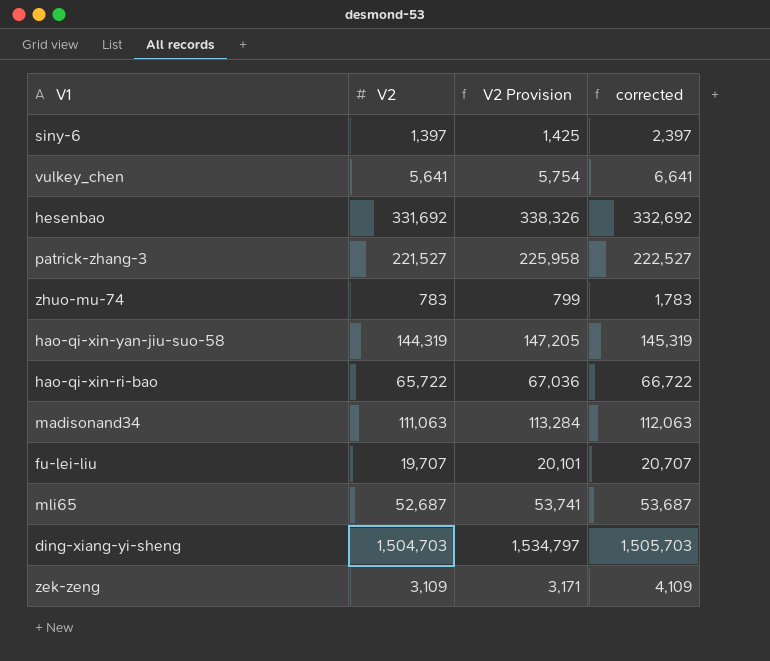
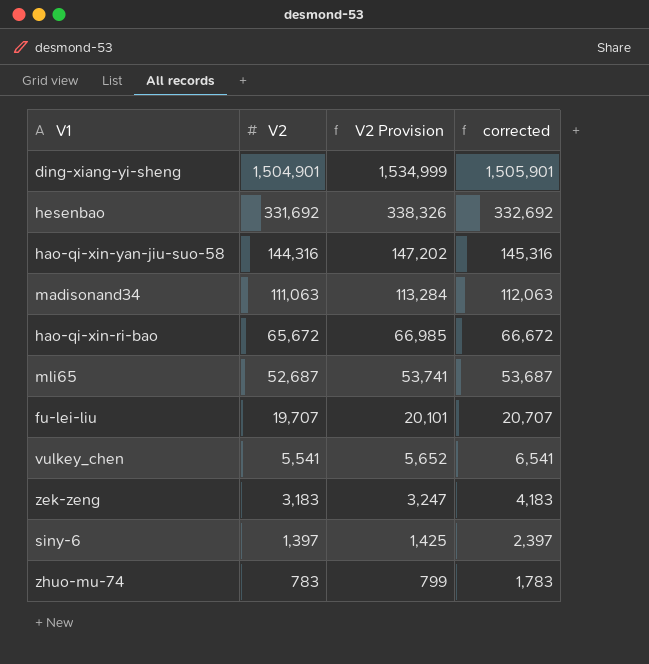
row order: none -> V2 descending
row patrick-zhang-3: 221,527 | 225,958 | 222,527 -> none
ding-xiang-yi-sheng | V2: 1,504,703 -> 1,504,901
ding-xiang-yi-sheng | V2 Provision: 1,534,797 -> 1,534,999
ding-xiang-yi-sheng | corrected: 1,505,703 -> 1,505,901
hao-qi-xin-yan-jiu-suo-58 | V2: 144,319 -> 144,316
hao-qi-xin-yan-jiu-suo-58 | V2 Provision: 147,205 -> 147,202
hao-qi-xin-yan-jiu-suo-58 | corrected: 145,319 -> 145,316
hao-qi-xin-ri-bao | V2: 65,722 -> 65,672
hao-qi-xin-ri-bao | V2 Provision: 67,036 -> 66,985
hao-qi-xin-ri-bao | corrected: 66,722 -> 66,672
vulkey_chen | V2: 5,641 -> 5,541
vulkey_chen | V2 Provision: 5,754 -> 5,652
vulkey_chen | corrected: 6,641 -> 6,541
zek-zeng | V2: 3,109 -> 3,183
zek-zeng | V2 Provision: 3,171 -> 3,247
zek-zeng | corrected: 4,109 -> 4,183

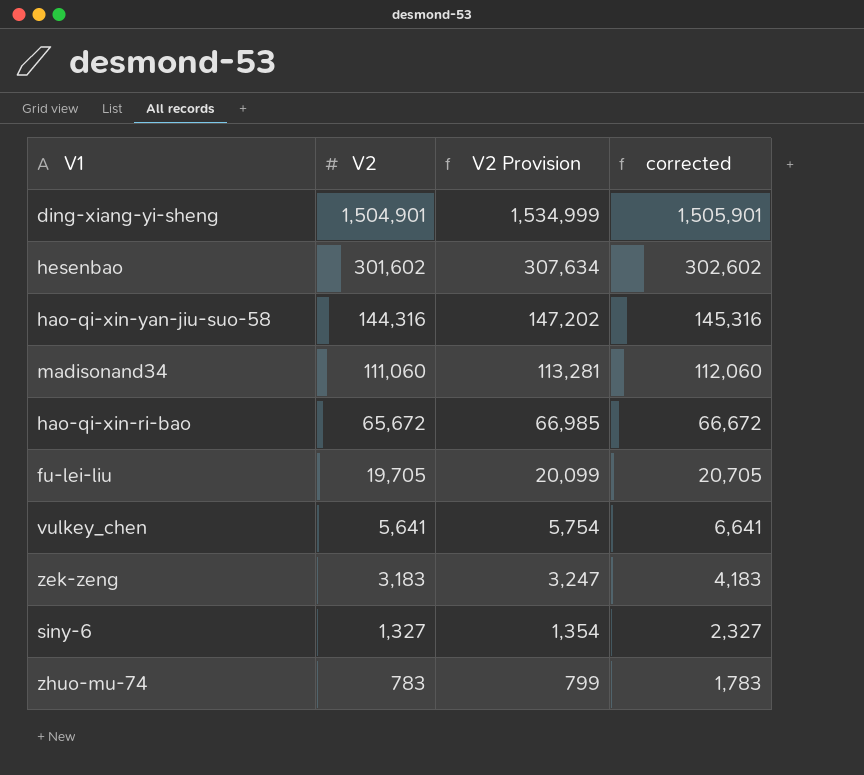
row mli65: 52,687 | 53,741 | 53,687 -> none
hesenbao | V2: 331,692 -> 301,602
hesenbao | V2 Provision: 338,326 -> 307,634
hesenbao | corrected: 332,692 -> 302,602
madisonand34 | V2: 111,063 -> 111,060
madisonand34 | V2 Provision: 113,284 -> 113,281
madisonand34 | corrected: 112,063 -> 112,060
fu-lei-liu | V2: 19,707 -> 19,705
fu-lei-liu | V2 Provision: 20,101 -> 20,099
fu-lei-liu | corrected: 20,707 -> 20,705
vulkey_chen | V2: 5,541 -> 5,641
vulkey_chen | V2 Provision: 5,652 -> 5,754
vulkey_chen | corrected: 6,541 -> 6,641
siny-6 | V2: 1,397 -> 1,327
siny-6 | V2 Provision: 1,425 -> 1,354
siny-6 | corrected: 2,397 -> 2,327

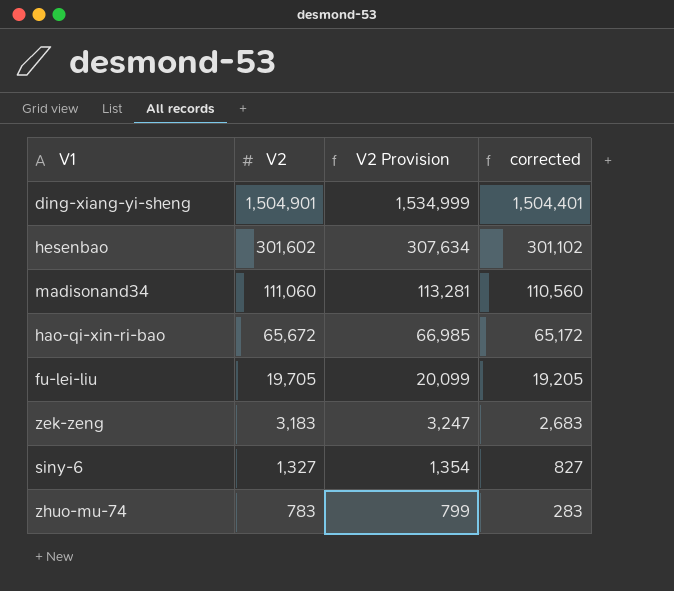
column corrected | formula: [V2] + 1000 -> [V2] - 500
row hao-qi-xin-yan-jiu-suo-58: 144,316 | 147,202 | 145,316 -> none
row vulkey_chen: 5,641 | 5,754 | 6,641 -> none

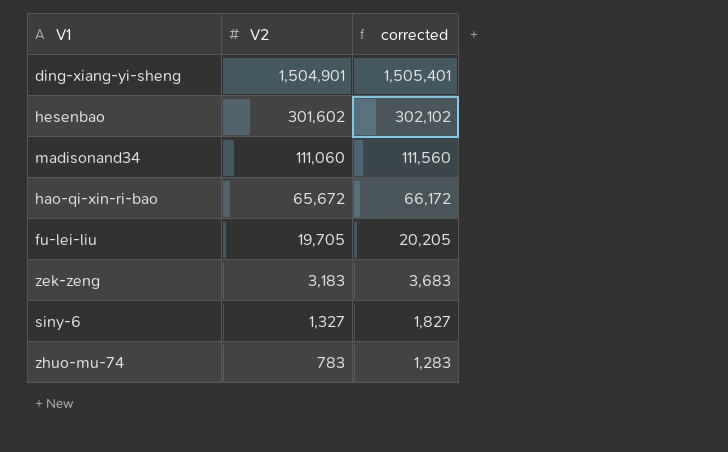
column V2 Provision | formula: [V2] * 1.02 -> none
column corrected | formula: [V2] - 500 -> [V2] + 500

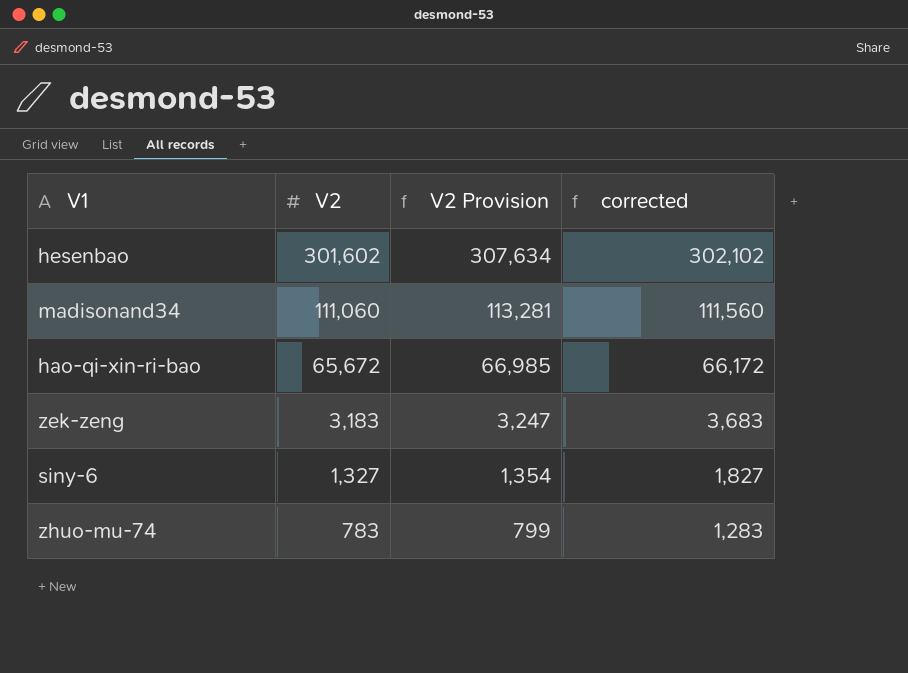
column V2 Provision | formula: none -> [V2] * 1.02
row ding-xiang-yi-sheng: 1,504,901 | 1,505,401 -> none
row fu-lei-liu: 19,705 | 20,205 -> none

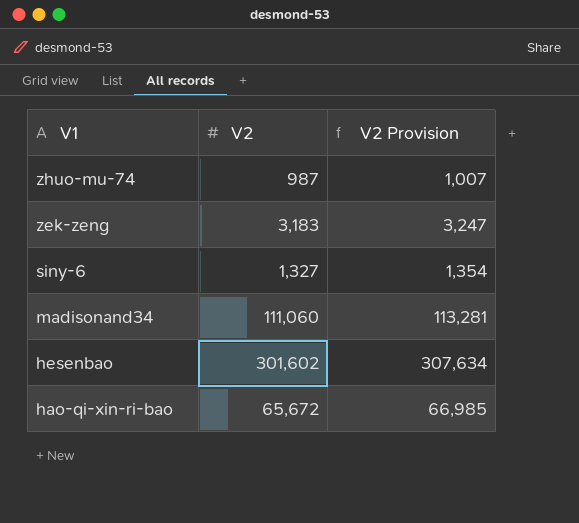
row order: V2 descending -> V1 descending
column corrected | formula: [V2] + 500 -> none
zhuo-mu-74 | V2: 783 -> 987
zhuo-mu-74 | V2 Provision: 799 -> 1,007

